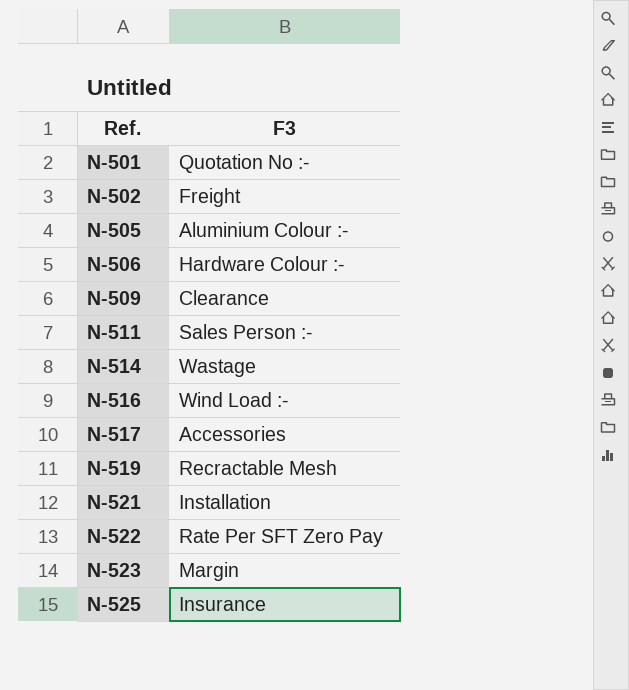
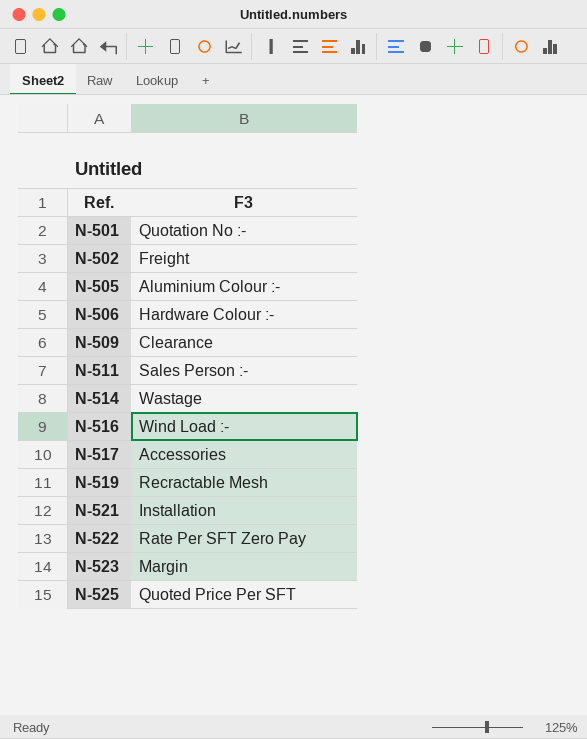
N-525 | F3: Insurance -> Quoted Price Per SFT

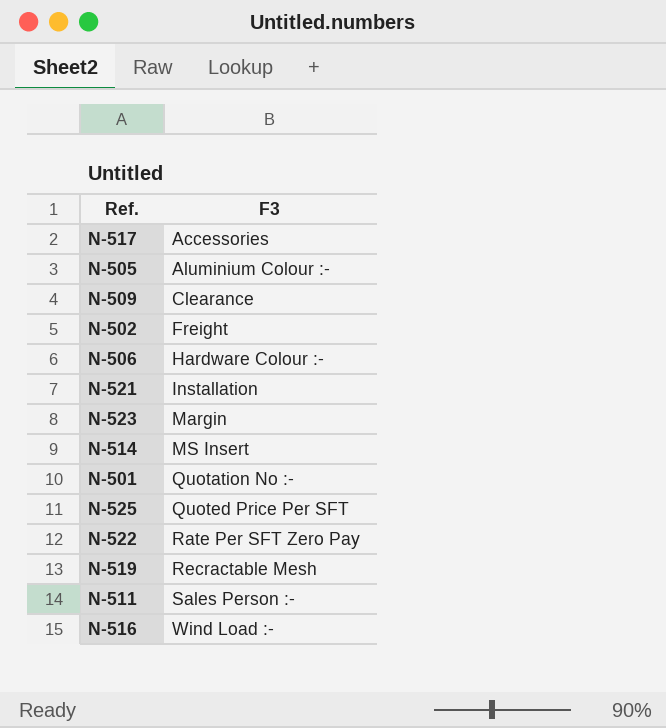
row order: Ref. ascending -> F3 ascending
N-514 | F3: Wastage -> MS Insert

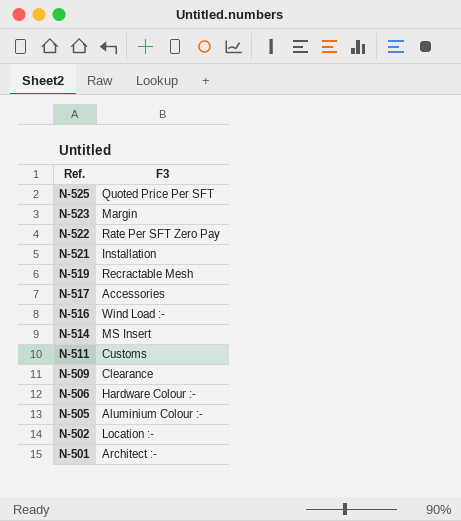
row order: F3 ascending -> Ref. descending
N-511 | F3: Sales Person :- -> Customs
N-502 | F3: Freight -> Location :-
N-501 | F3: Quotation No :- -> Architect :-

